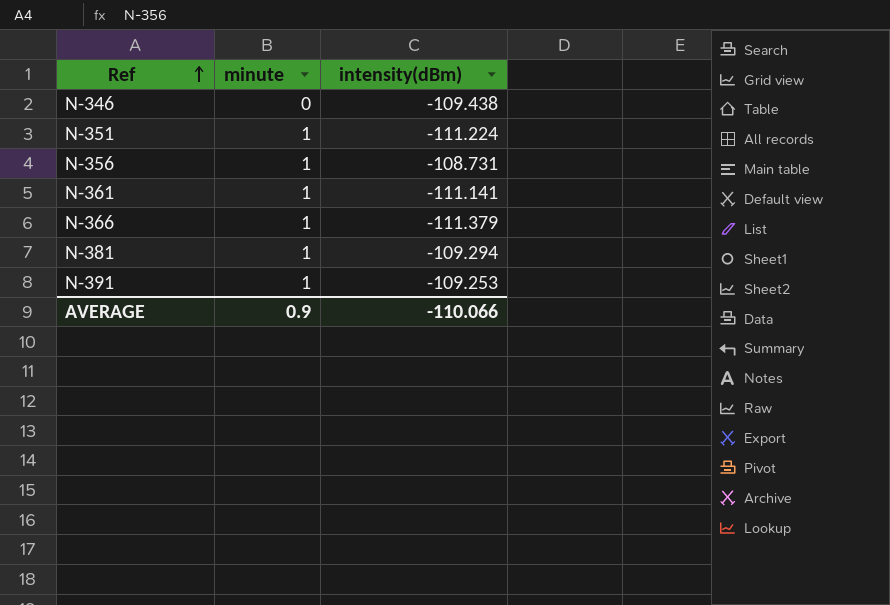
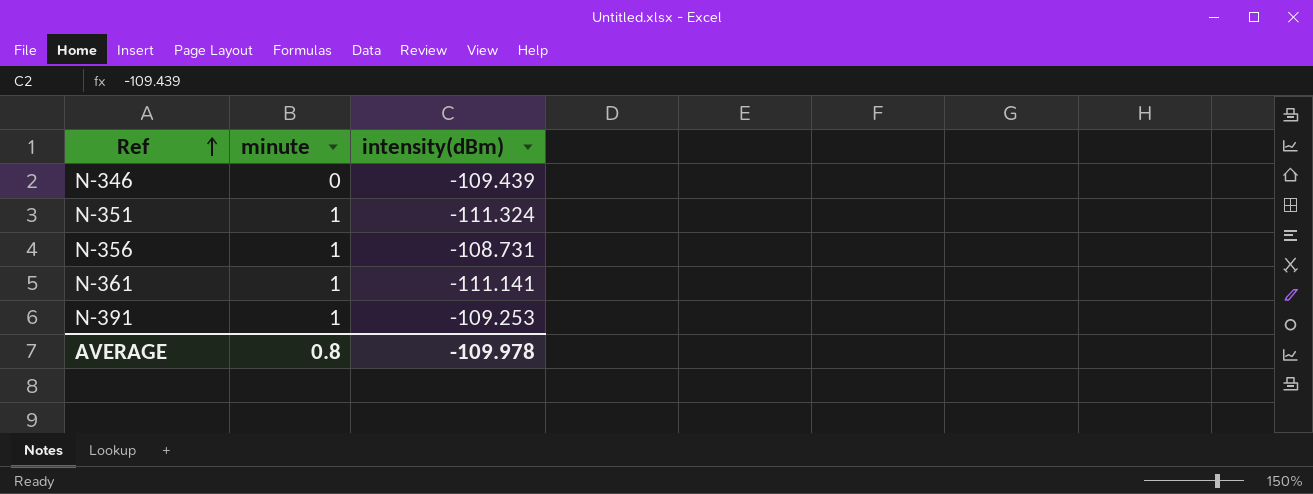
row N-366: 1 | -111.379 -> none
row N-381: 1 | -109.294 -> none
N-346 | intensity(dBm): -109.438 -> -109.439
N-351 | intensity(dBm): -111.224 -> -111.324
AVERAGE | minute: 0.9 -> 0.8
AVERAGE | intensity(dBm): -110.066 -> -109.978

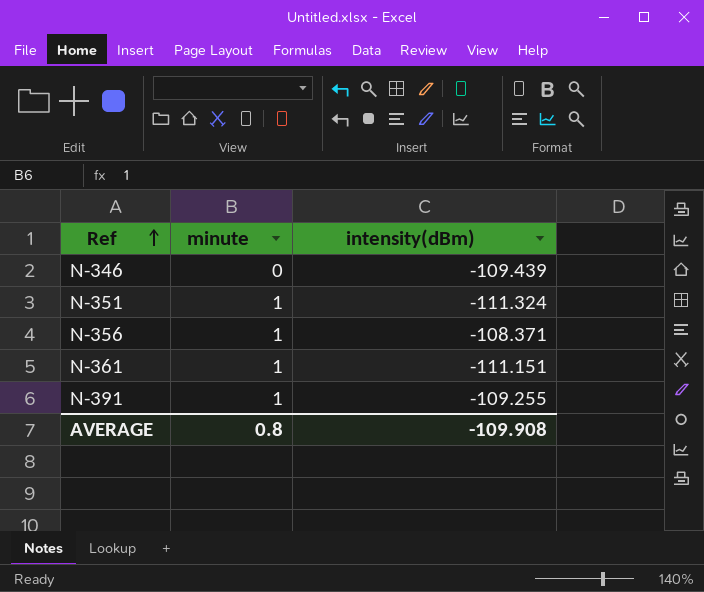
N-356 | intensity(dBm): -108.731 -> -108.371
N-361 | intensity(dBm): -111.141 -> -111.151
N-391 | intensity(dBm): -109.253 -> -109.255
AVERAGE | intensity(dBm): -109.978 -> -109.908

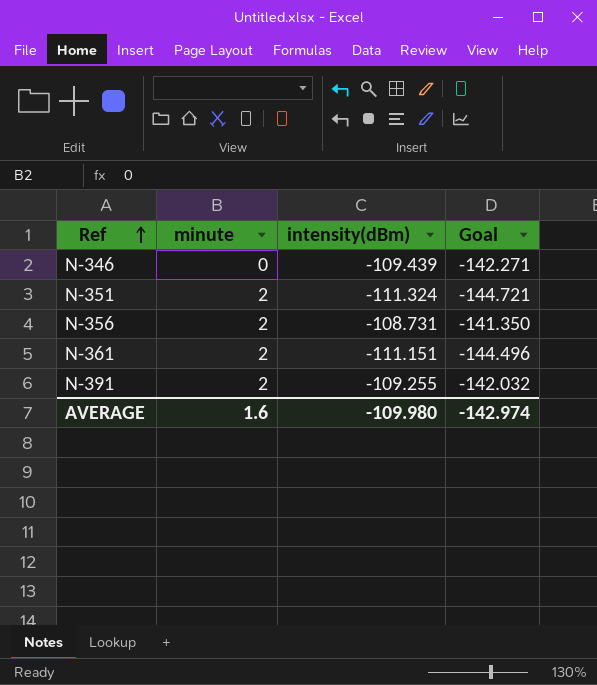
column Goal | formula: none -> [intensity(dBm)] * 1.3
N-351 | minute: 1 -> 2
N-356 | minute: 1 -> 2
N-356 | intensity(dBm): -108.371 -> -108.731
N-361 | minute: 1 -> 2
N-391 | minute: 1 -> 2
AVERAGE | minute: 0.8 -> 1.6
AVERAGE | intensity(dBm): -109.908 -> -109.980

